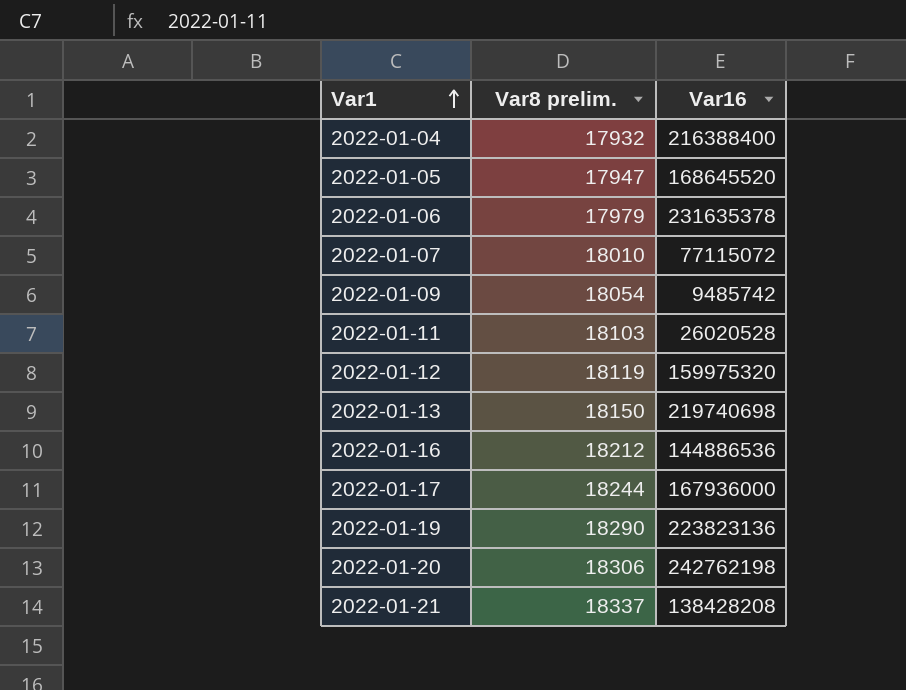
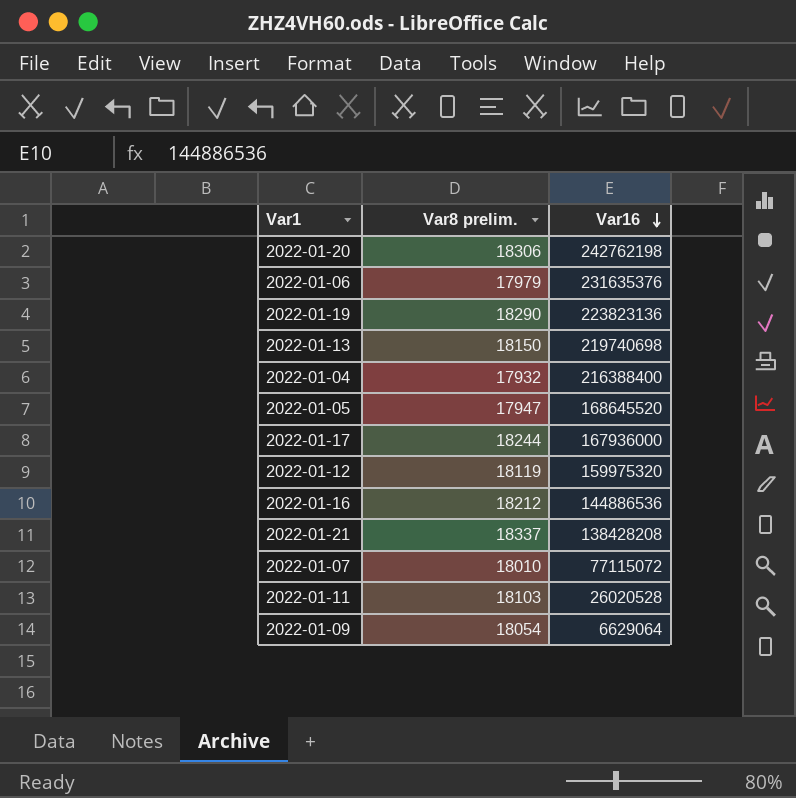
row order: Var1 ascending -> Var16 descending
2022-01-06 | Var16: 231635378 -> 231635376
2022-01-09 | Var16: 9485742 -> 6629064

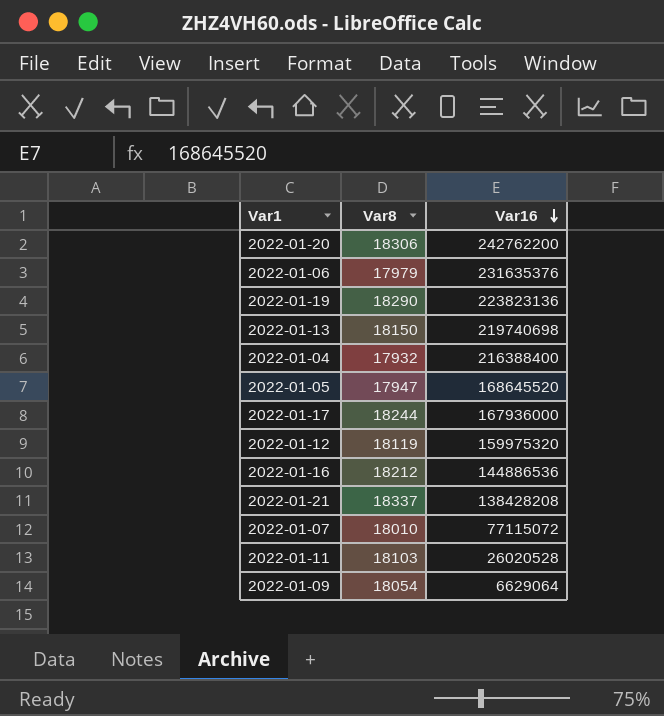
column name: Var8 prelim. -> Var8
2022-01-20 | Var16: 242762198 -> 242762200

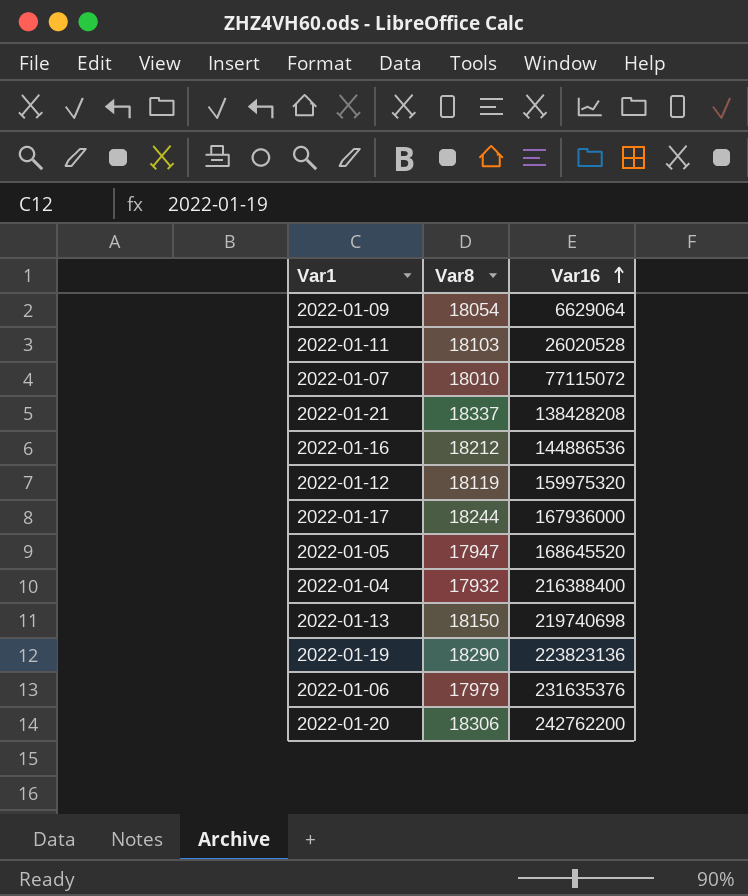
row order: Var16 descending -> Var16 ascending

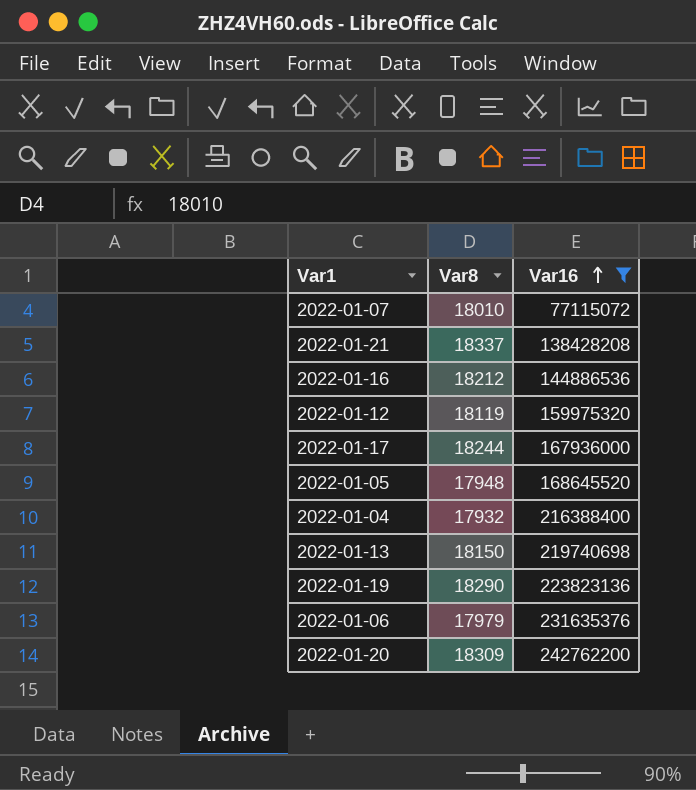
filter: none -> Var16 >= 77115072
2022-01-05 | Var8: 17947 -> 17948
2022-01-20 | Var8: 18306 -> 18309

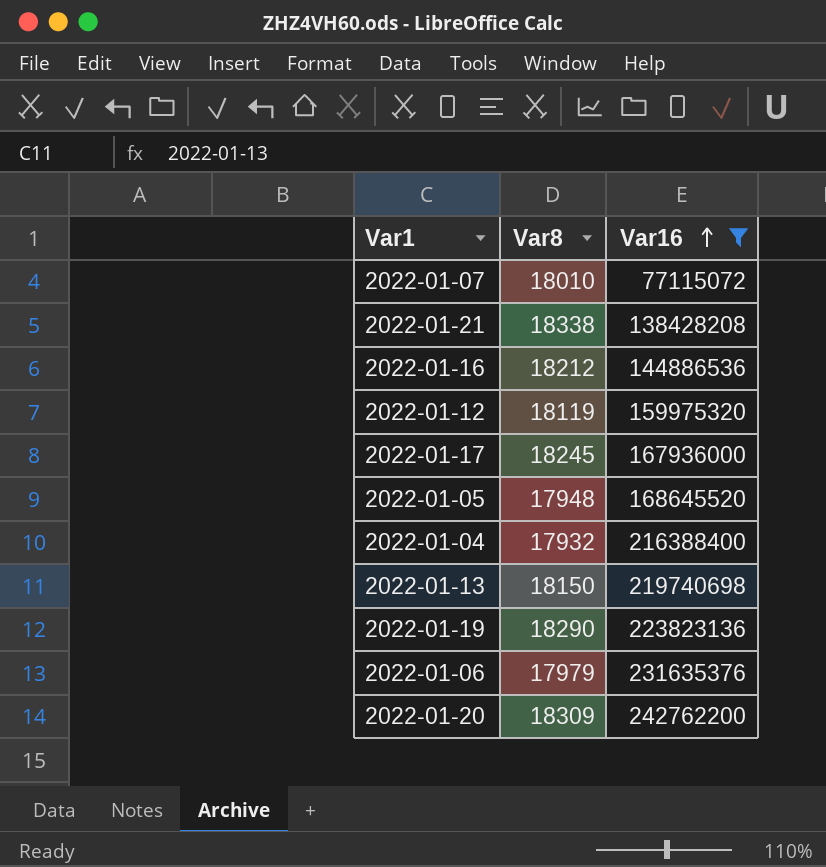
2022-01-21 | Var8: 18337 -> 18338
2022-01-17 | Var8: 18244 -> 18245

